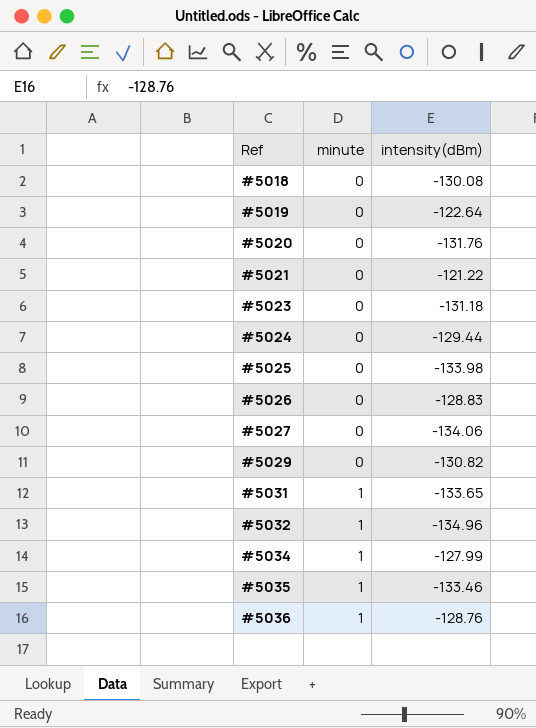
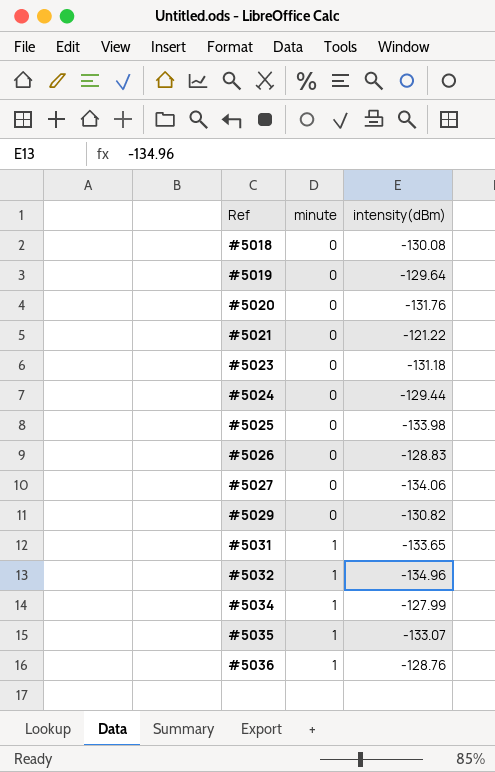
#5019 | intensity(dBm): -122.64 -> -129.64
#5035 | intensity(dBm): -133.46 -> -133.07

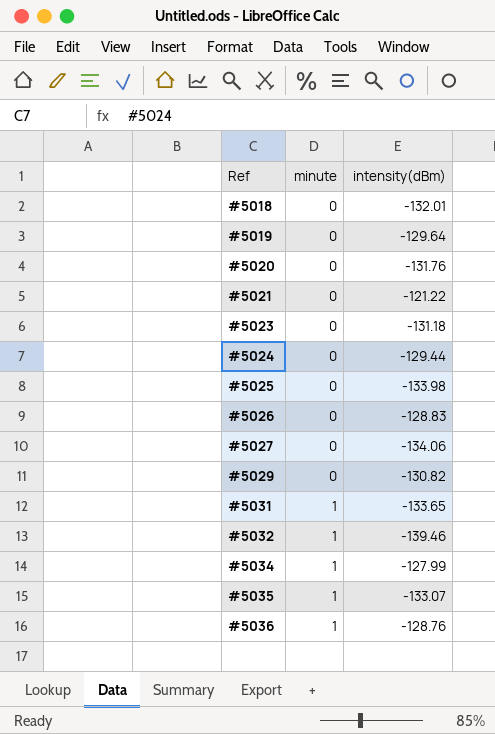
#5018 | intensity(dBm): -130.08 -> -132.01
#5032 | intensity(dBm): -134.96 -> -139.46

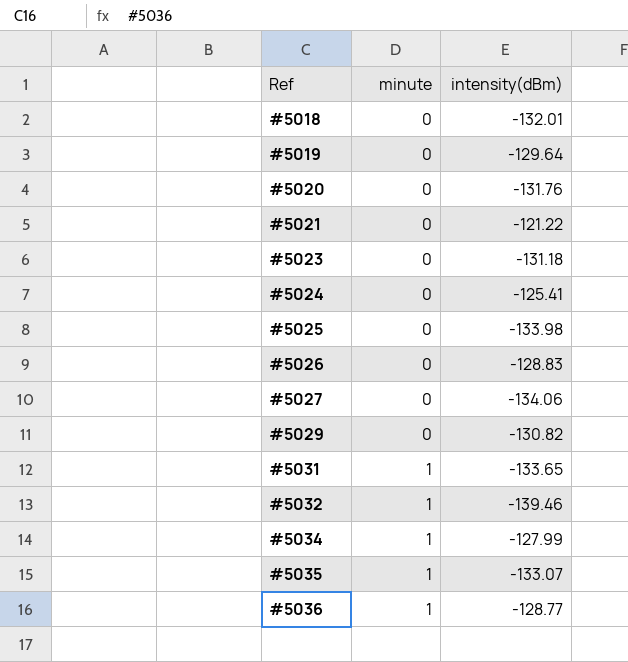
#5024 | intensity(dBm): -129.44 -> -125.41
#5036 | intensity(dBm): -128.76 -> -128.77

